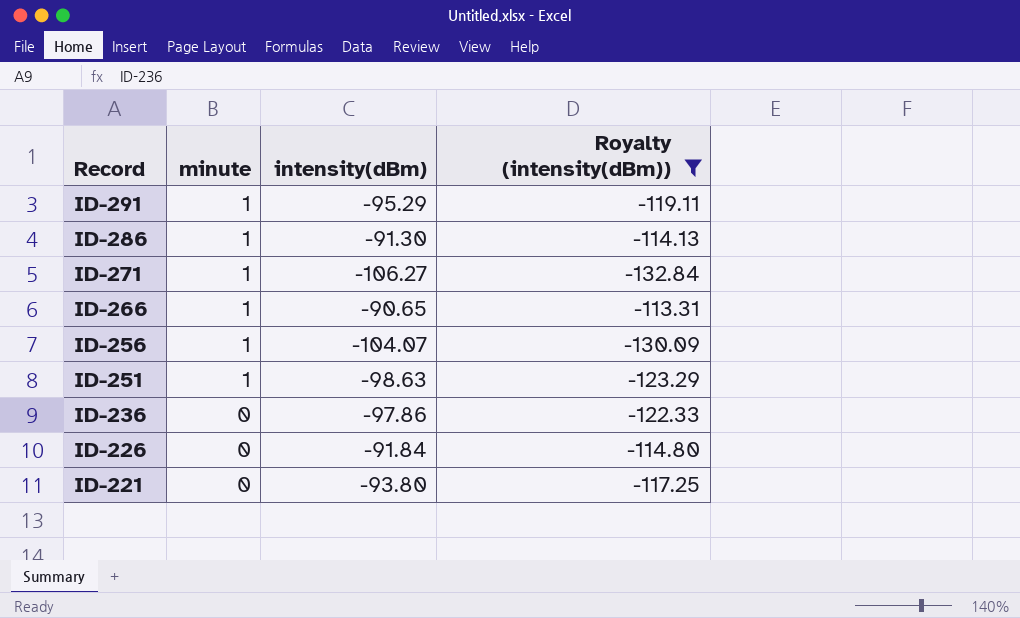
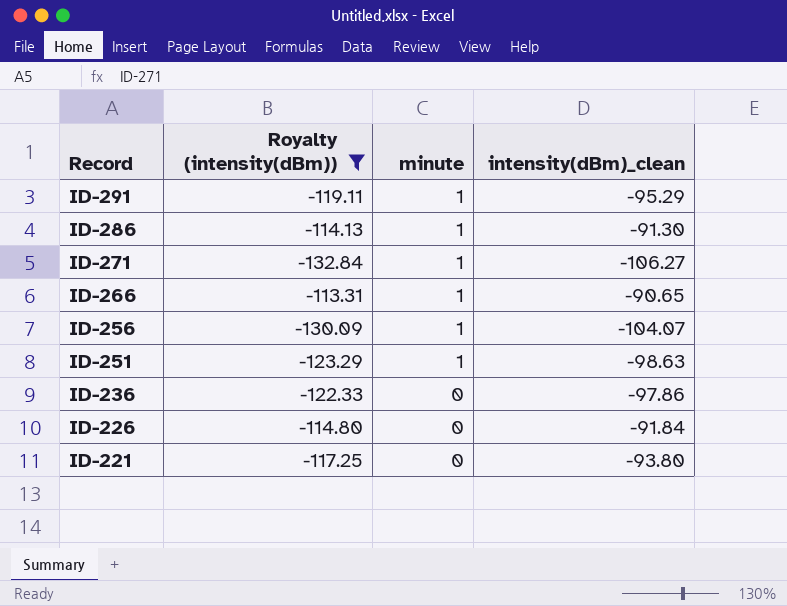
column Royalty (intensity(dBm)) | position: 4 -> 2
column name: intensity(dBm) -> intensity(dBm)_clean

